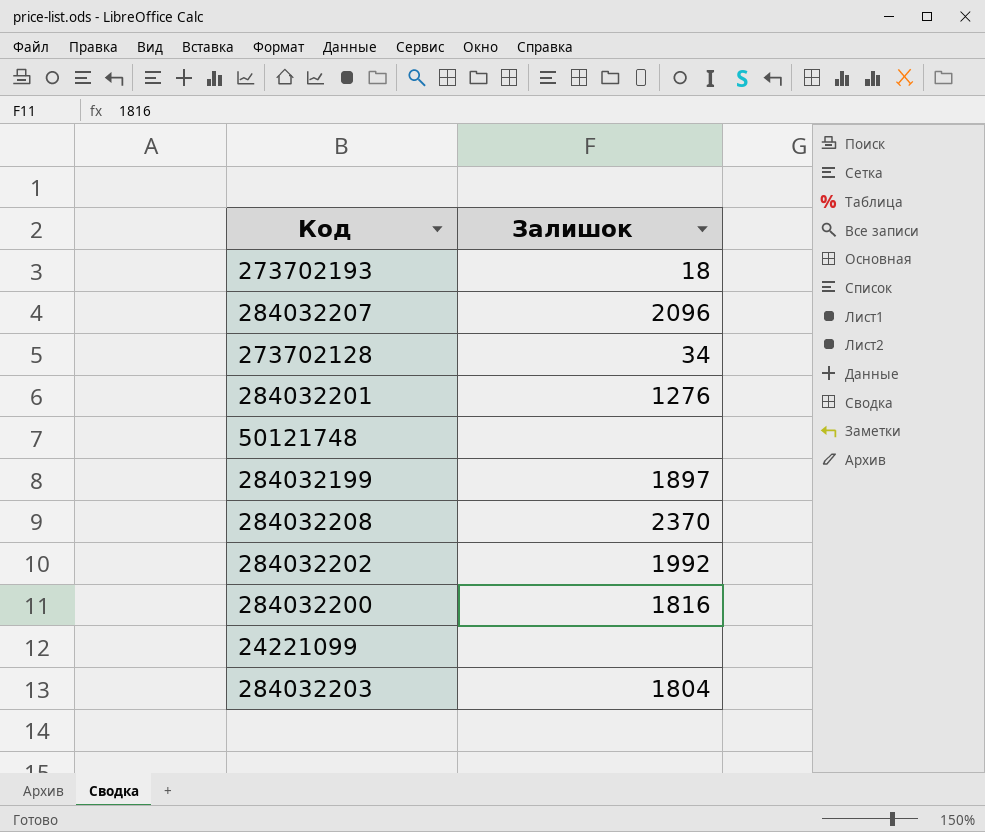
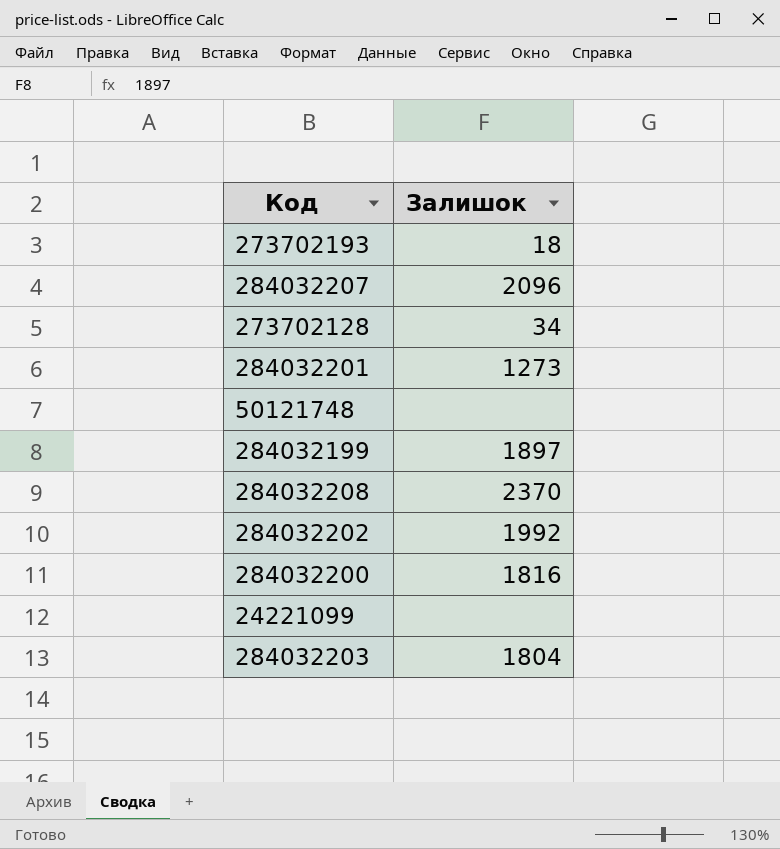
284032201 | Залишок: 1276 -> 1273

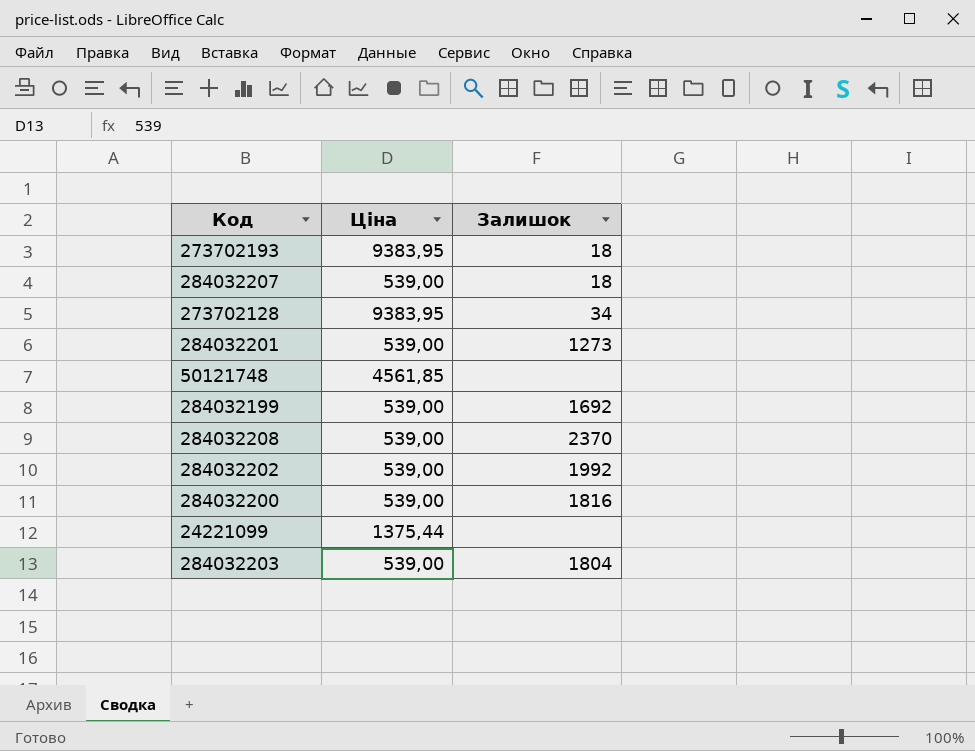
column Ціна | position: none -> 2
284032207 | Залишок: 2096 -> 18
284032199 | Залишок: 1897 -> 1692

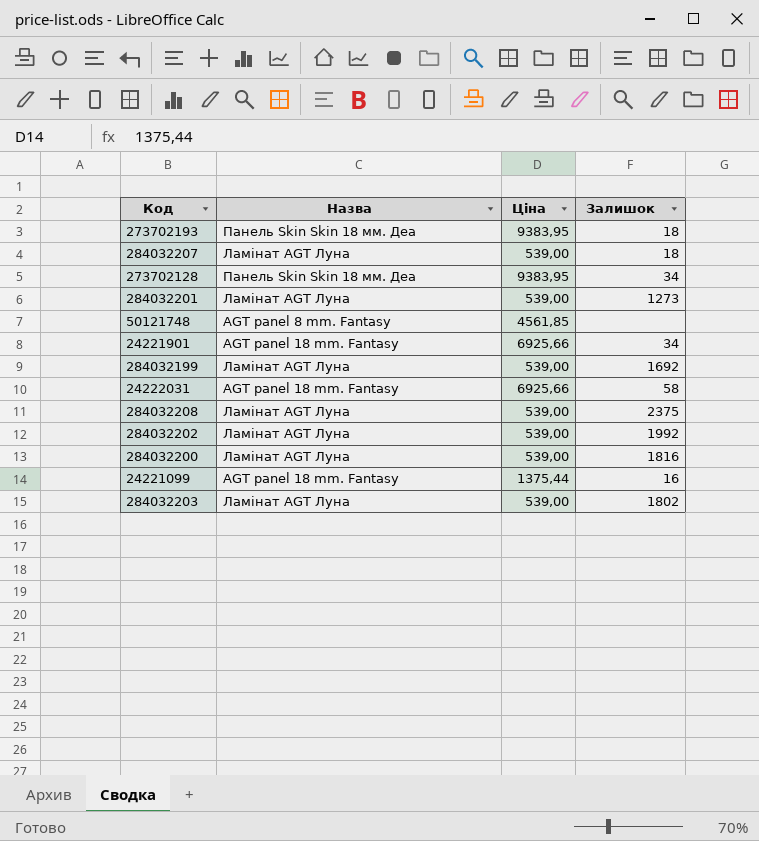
column Назва | position: none -> 2
row 24221901: none -> AGT panel 18 mm. Fantasy | 6925,66 | 34
row 24222031: none -> AGT panel 18 mm. Fantasy | 6925,66 | 58
284032208 | Залишок: 2370 -> 2375
24221099 | Залишок: none -> 16
284032203 | Залишок: 1804 -> 1802

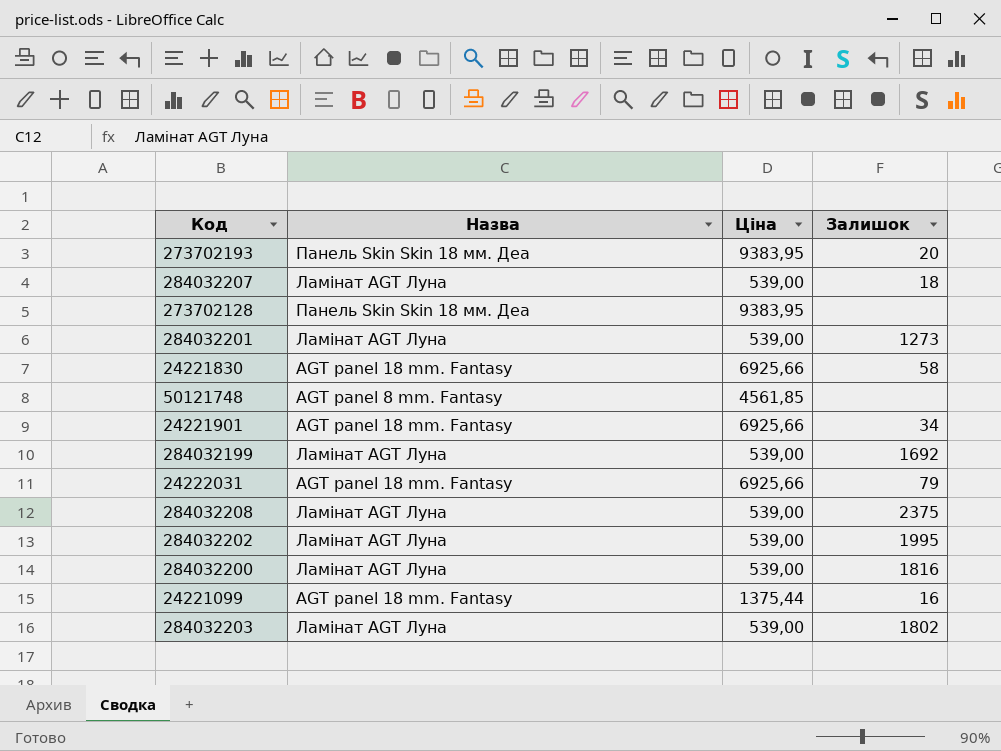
273702193 | Залишок: 18 -> 20
273702128 | Залишок: 34 -> none
row 24221830: none -> AGT panel 18 mm. Fantasy | 6925,66 | 58
24222031 | Залишок: 58 -> 79
284032202 | Залишок: 1992 -> 1995

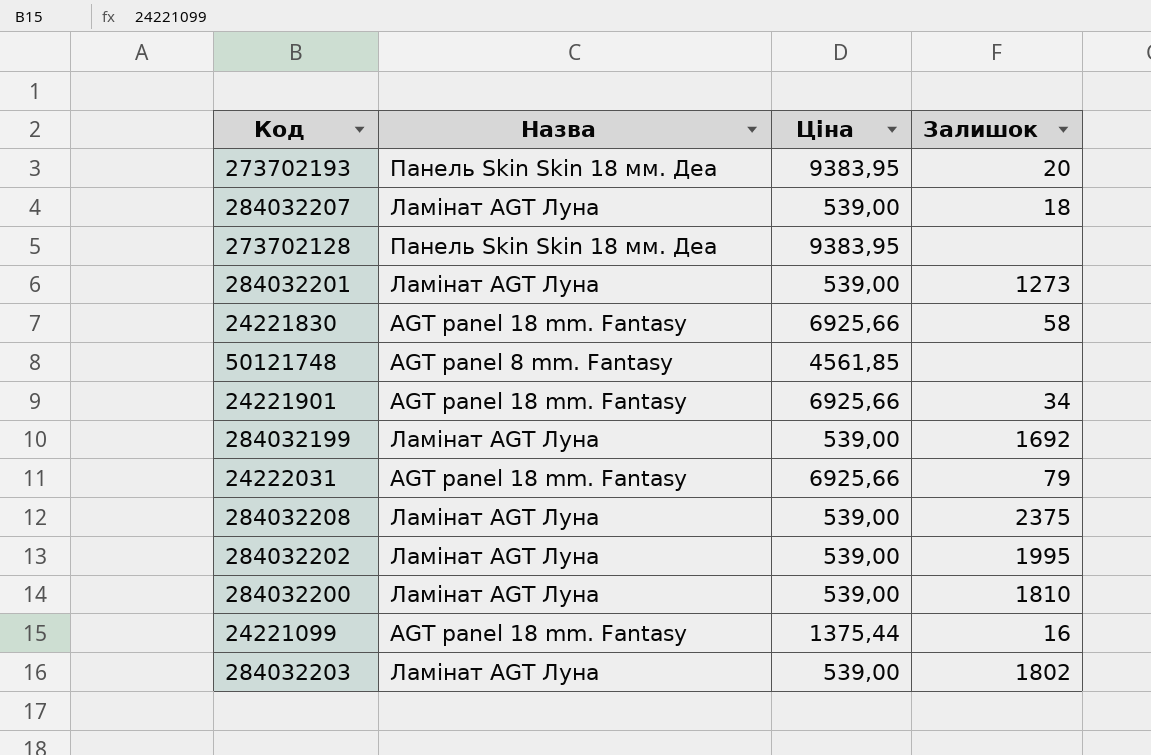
284032200 | Залишок: 1816 -> 1810

